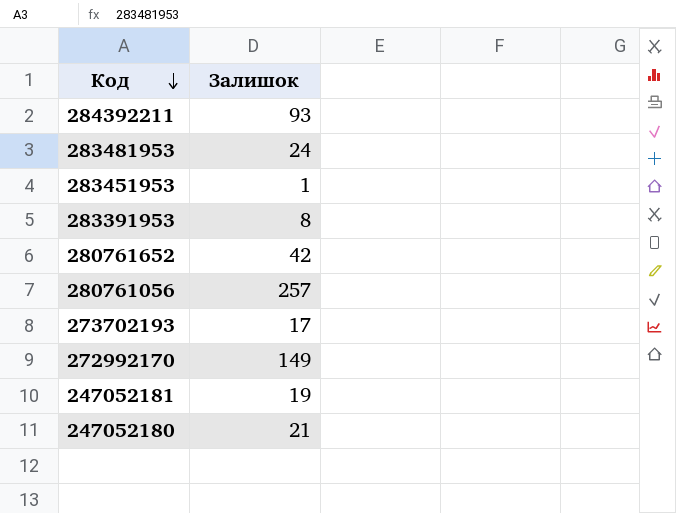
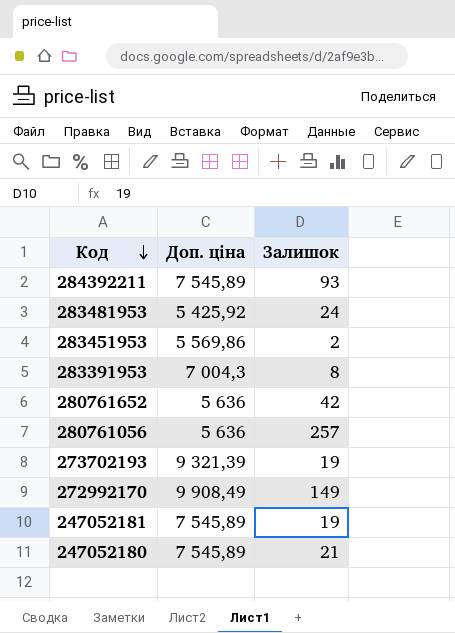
column Доп. ціна | position: none -> 2
283451953 | Залишок: 1 -> 2
273702193 | Залишок: 17 -> 19

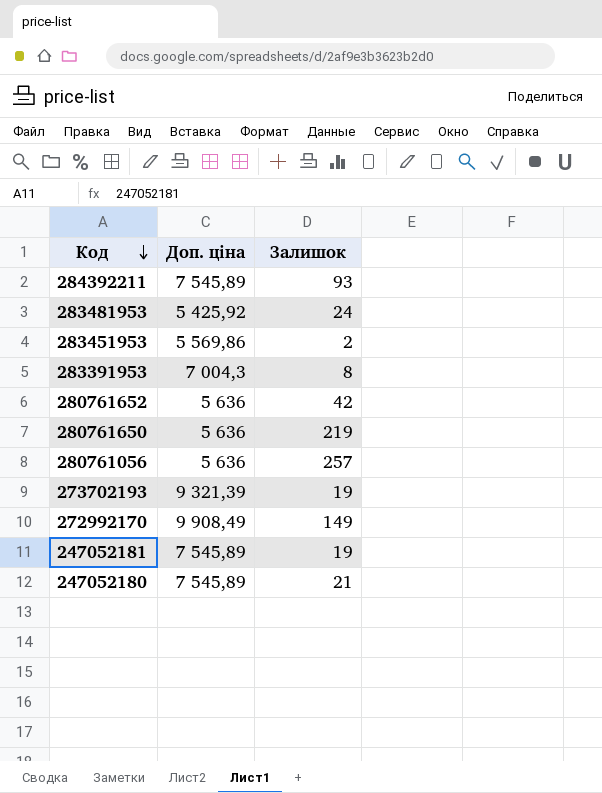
row 280761650: none -> 5 636 | 219

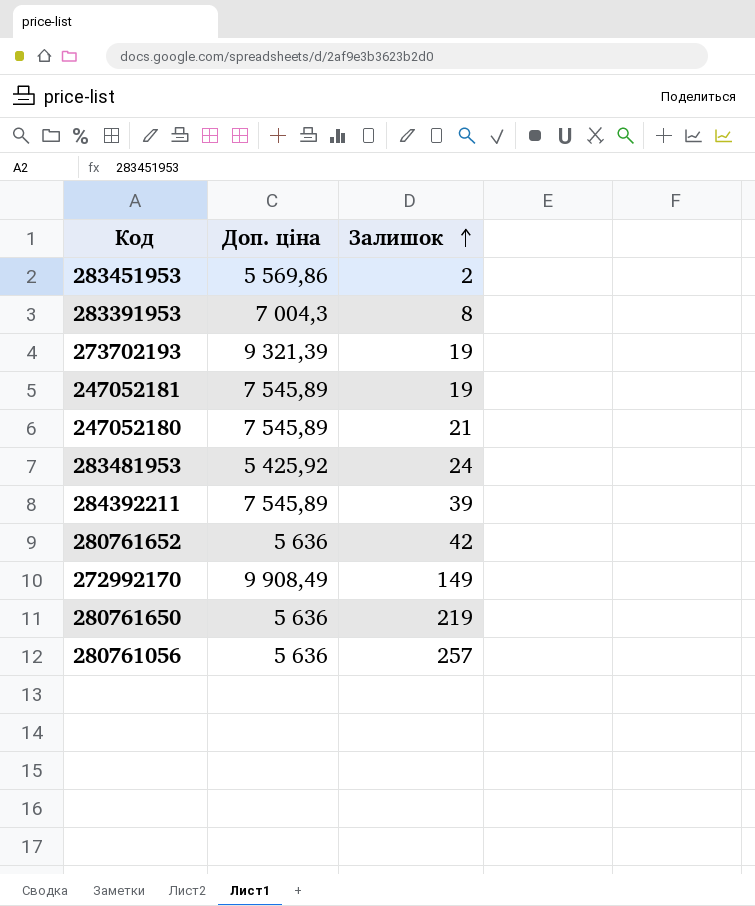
row order: Код descending -> Залишок ascending
284392211 | Залишок: 93 -> 39

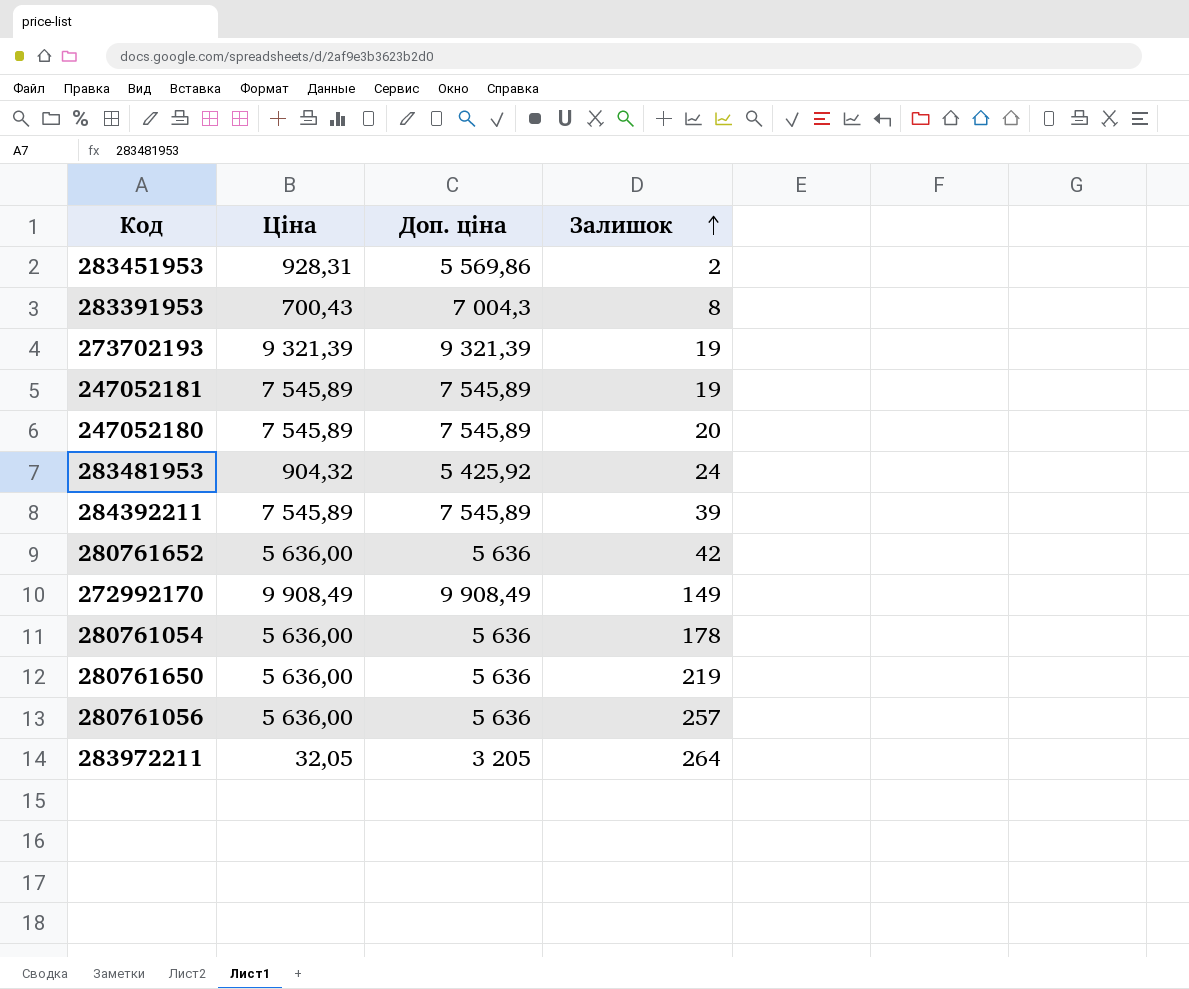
column Ціна | position: none -> 2
247052180 | Залишок: 21 -> 20
row 280761054: none -> 5 636,00 | 5 636 | 178
row 283972211: none -> 32,05 | 3 205 | 264

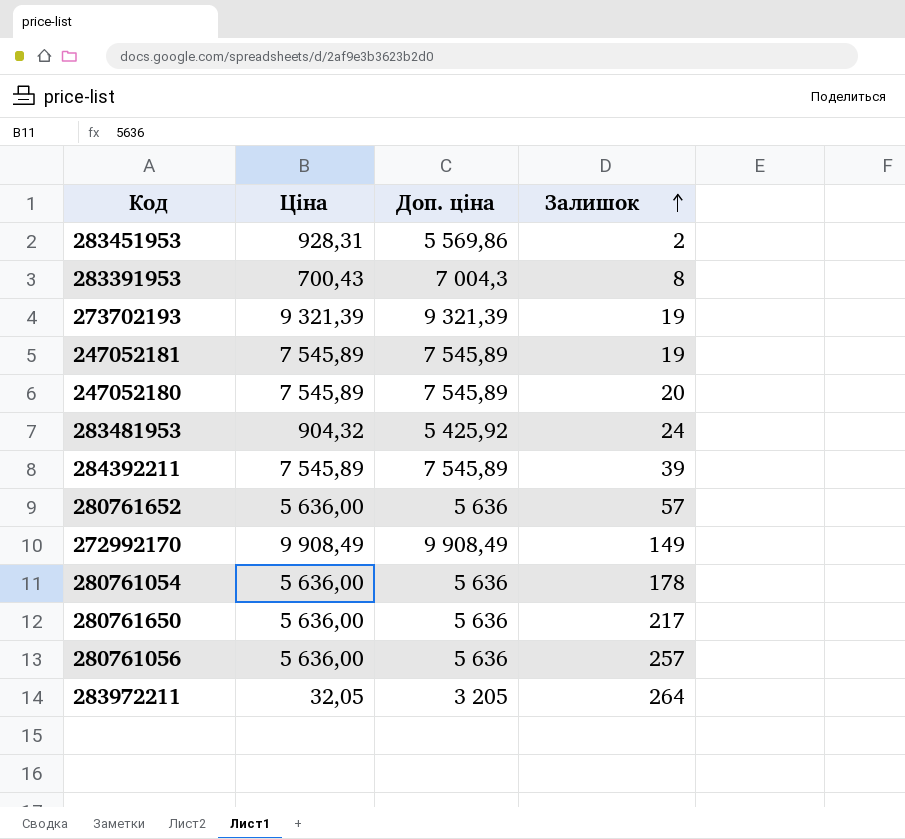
280761652 | Залишок: 42 -> 57
280761650 | Залишок: 219 -> 217

